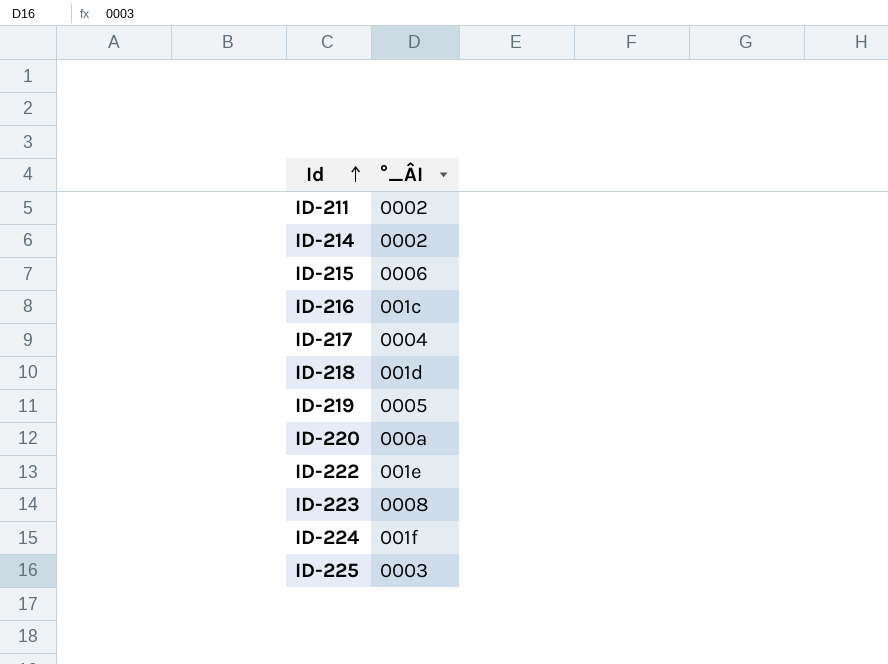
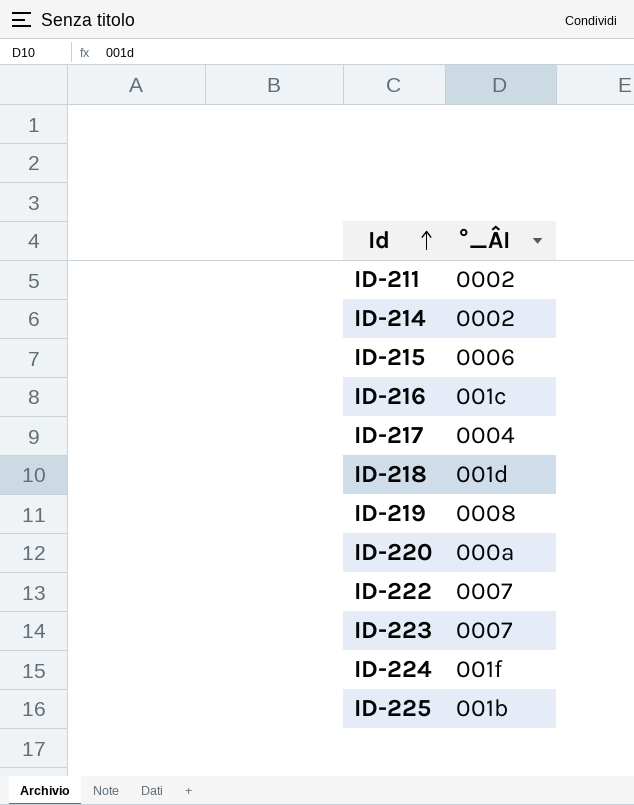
ID-219 | °_ÂI: 0005 -> 0008
ID-222 | °_ÂI: 001e -> 0007
ID-223 | °_ÂI: 0008 -> 0007
ID-225 | °_ÂI: 0003 -> 001b

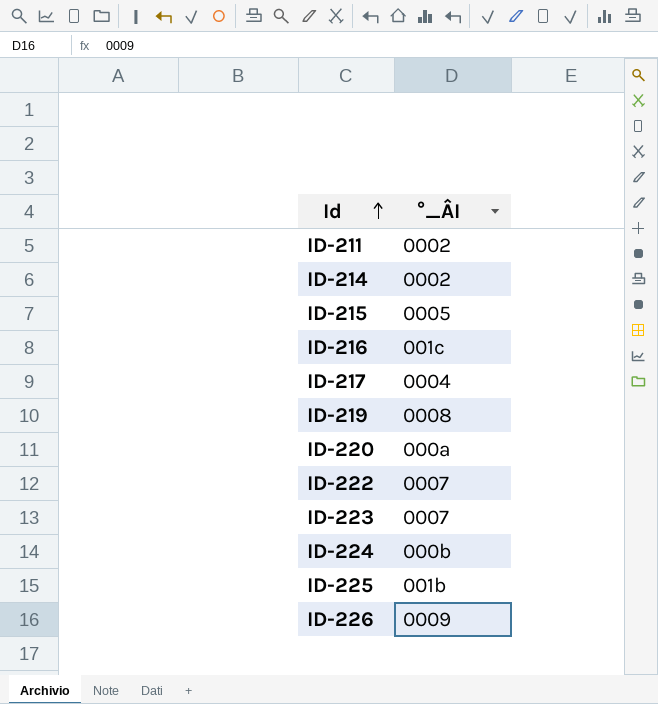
row ID-218: 001d -> none
ID-215 | °_ÂI: 0006 -> 0005
ID-224 | °_ÂI: 001f -> 000b
row ID-226: none -> 0009

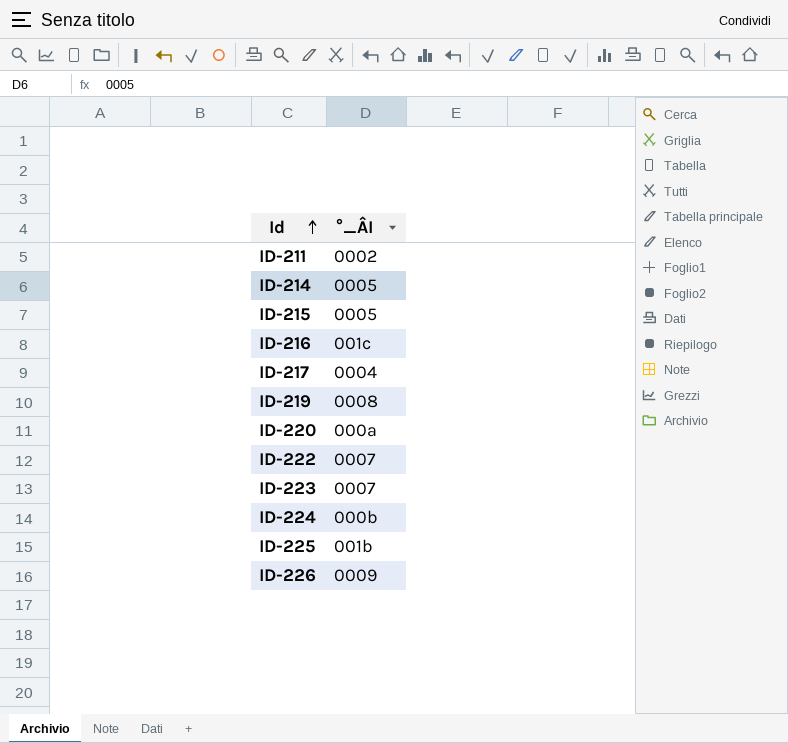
ID-214 | °_ÂI: 0002 -> 0005

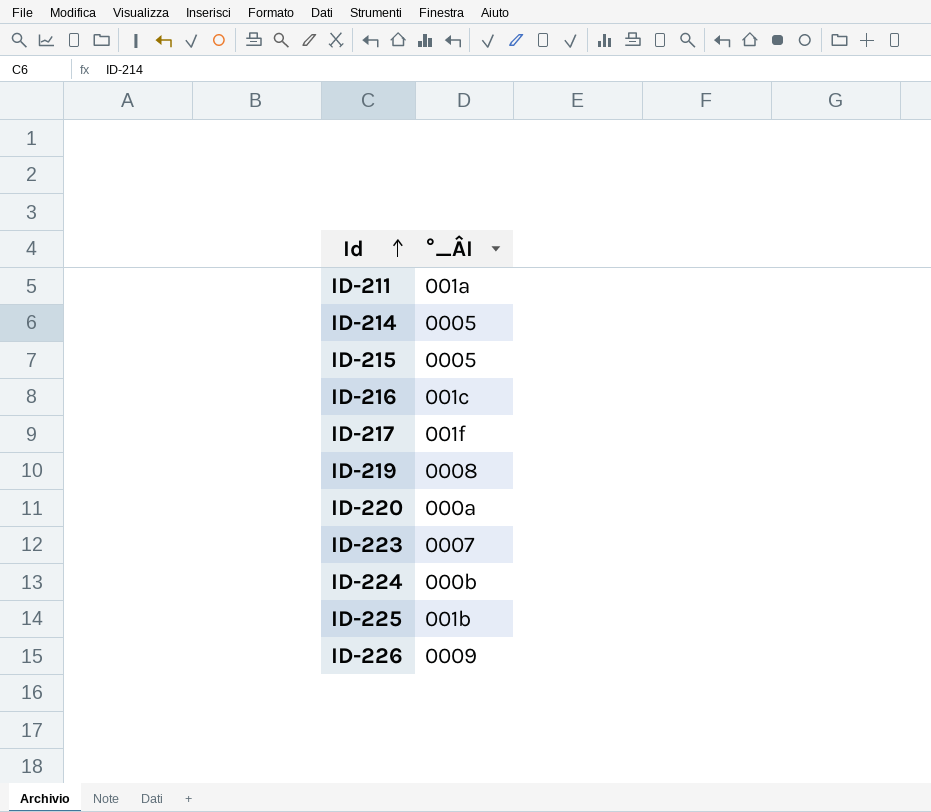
row ID-222: 0007 -> none
ID-211 | °_ÂI: 0002 -> 001a
ID-217 | °_ÂI: 0004 -> 001f

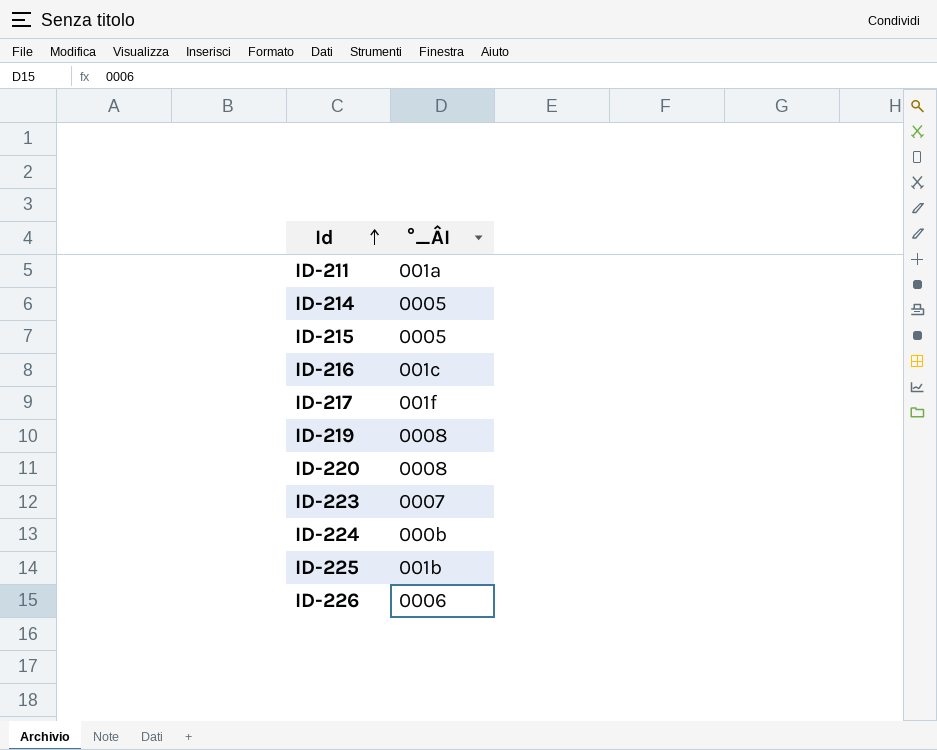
ID-220 | °_ÂI: 000a -> 0008
ID-226 | °_ÂI: 0009 -> 0006

